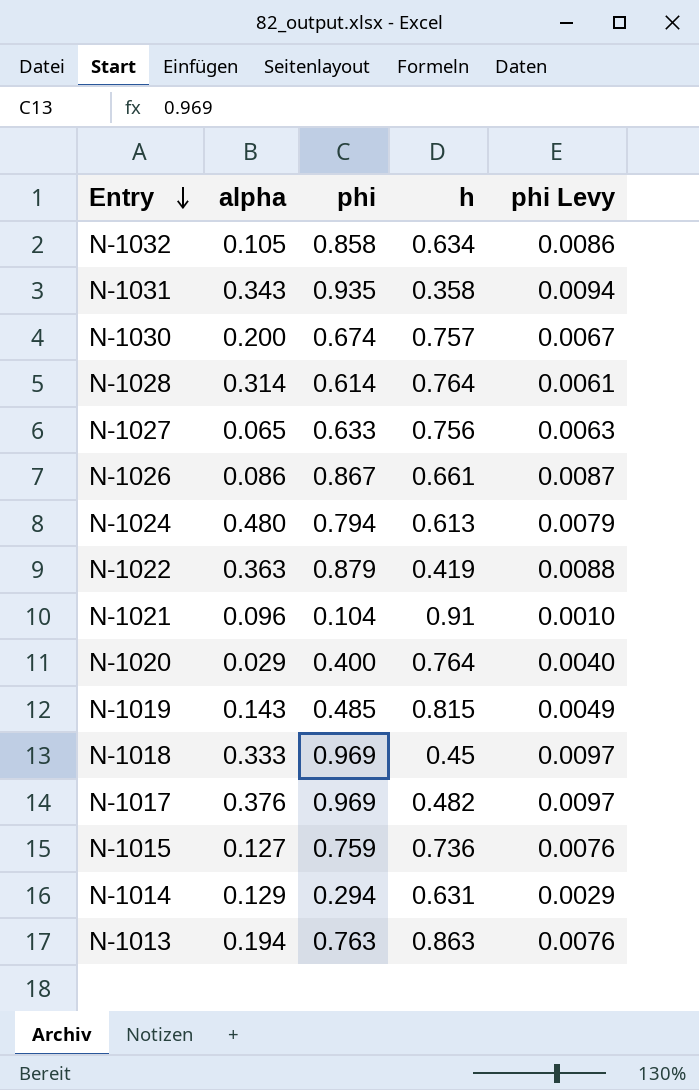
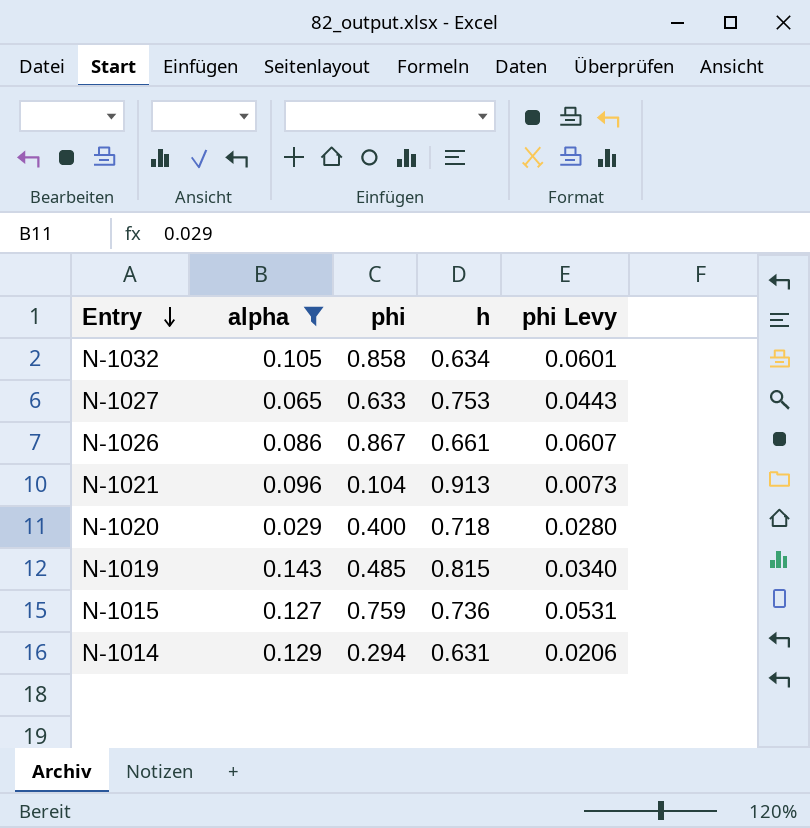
filter: none -> alpha <= 0.143
column phi Levy | formula: [phi] * 0.01 -> [phi] * 0.07
N-1027 | h: 0.756 -> 0.753
N-1021 | h: 0.91 -> 0.913
N-1020 | h: 0.764 -> 0.718

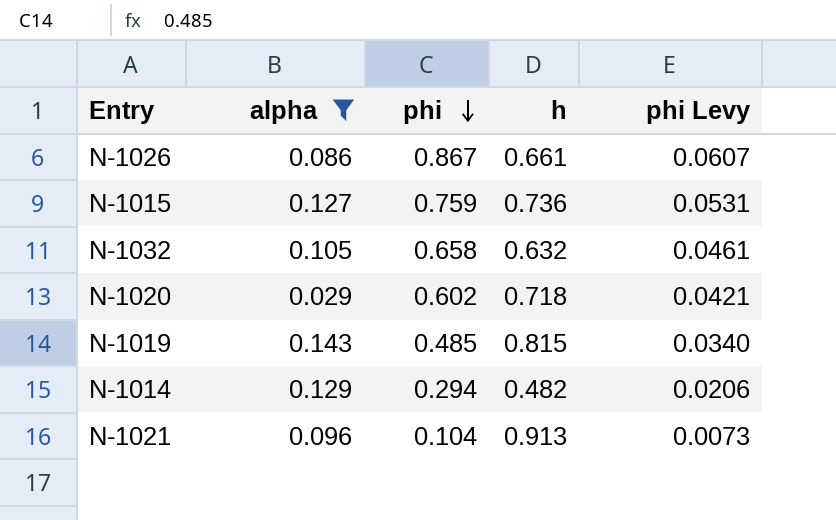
row order: Entry descending -> phi descending
row N-1027: 0.065 | 0.633 | 0.753 | 0.0443 -> none
N-1032 | phi: 0.858 -> 0.658
N-1032 | h: 0.634 -> 0.632
N-1032 | phi Levy: 0.0601 -> 0.0461
N-1020 | phi: 0.400 -> 0.602
N-1020 | phi Levy: 0.0280 -> 0.0421
N-1014 | h: 0.631 -> 0.482

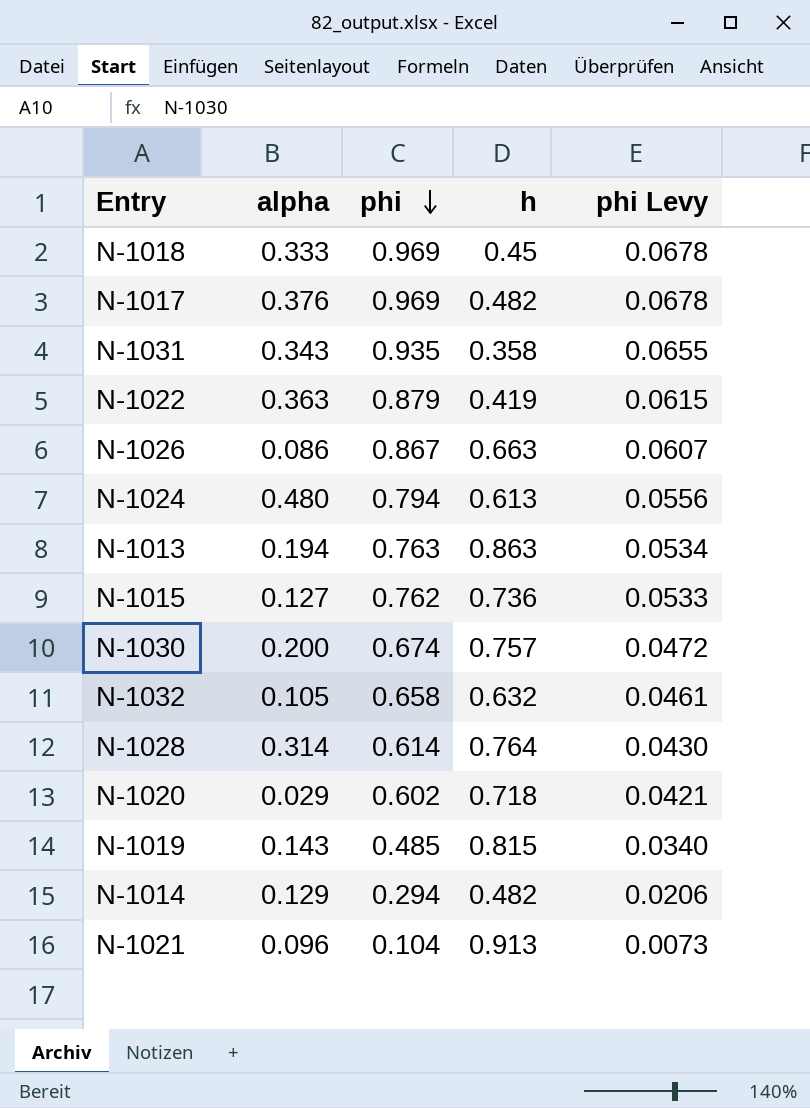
filter: alpha <= 0.143 -> none
N-1026 | h: 0.661 -> 0.663
N-1015 | phi: 0.759 -> 0.762
N-1015 | phi Levy: 0.0531 -> 0.0533

